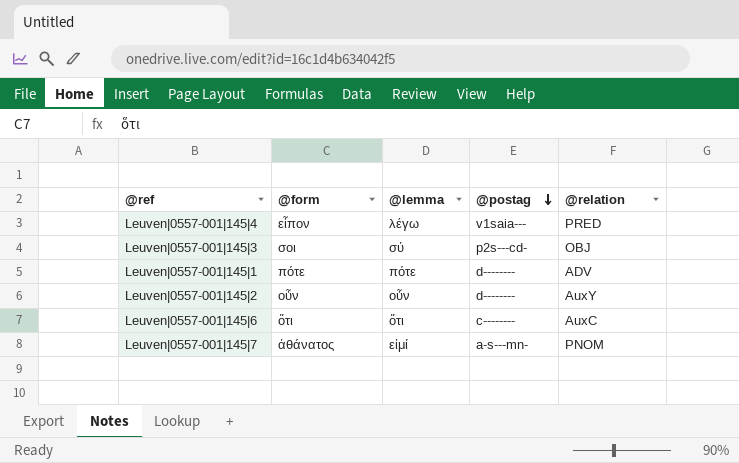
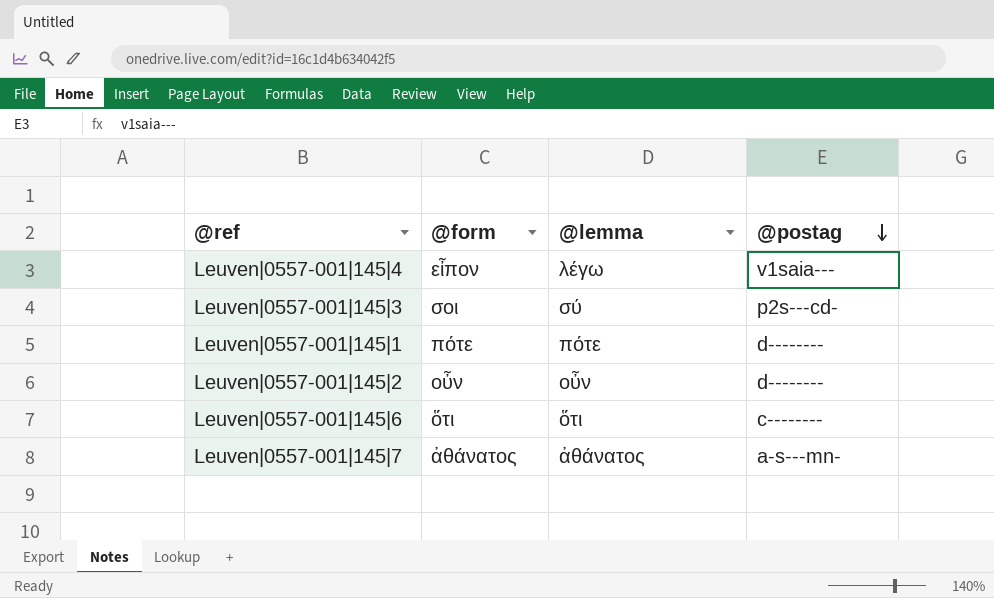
column @relation | position: 5 -> none
Leuven|0557-001|145|7 | @lemma: εἰμί -> ἀθάνατος

